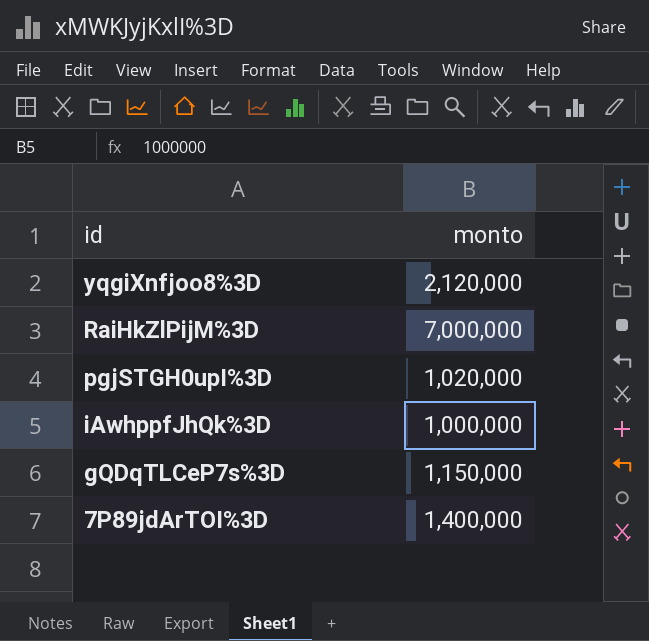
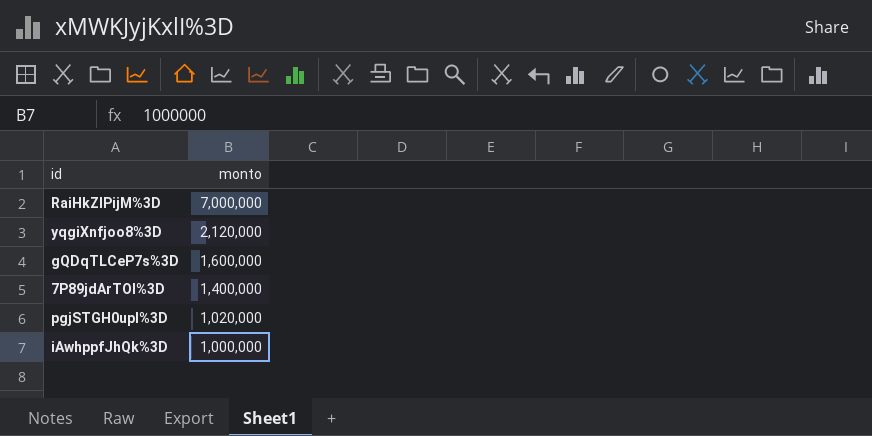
row order: id descending -> monto descending
gQDqTLCeP7s%3D | monto: 1,150,000 -> 1,600,000

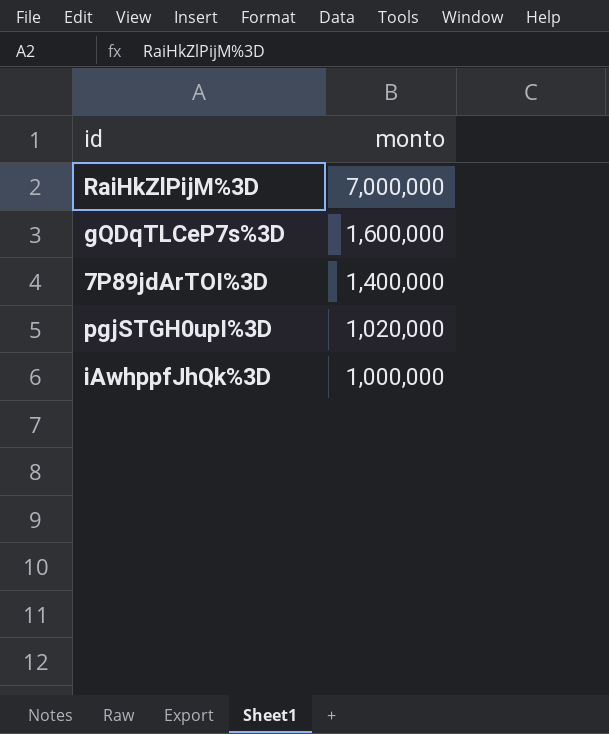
row yqgiXnfjoo8%3D: 2,120,000 -> none

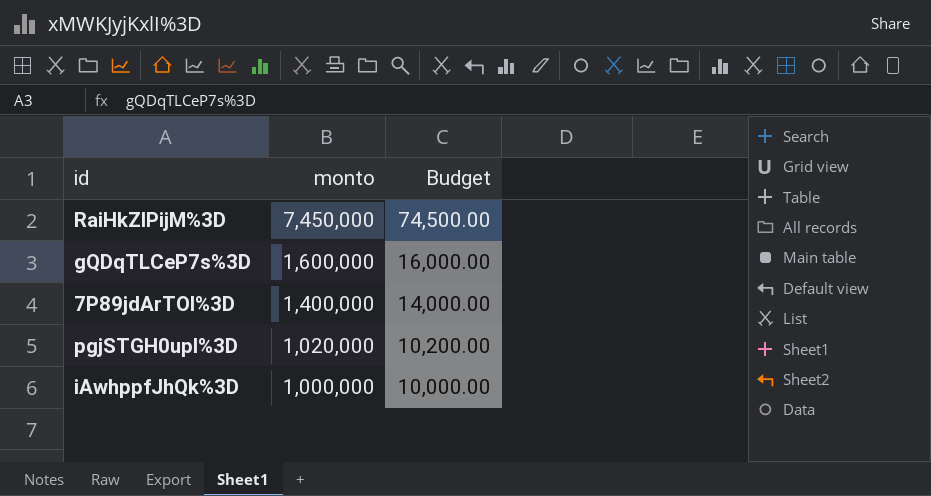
column Budget | formula: none -> [monto] * 0.01
RaiHkZlPijM%3D | monto: 7,000,000 -> 7,450,000

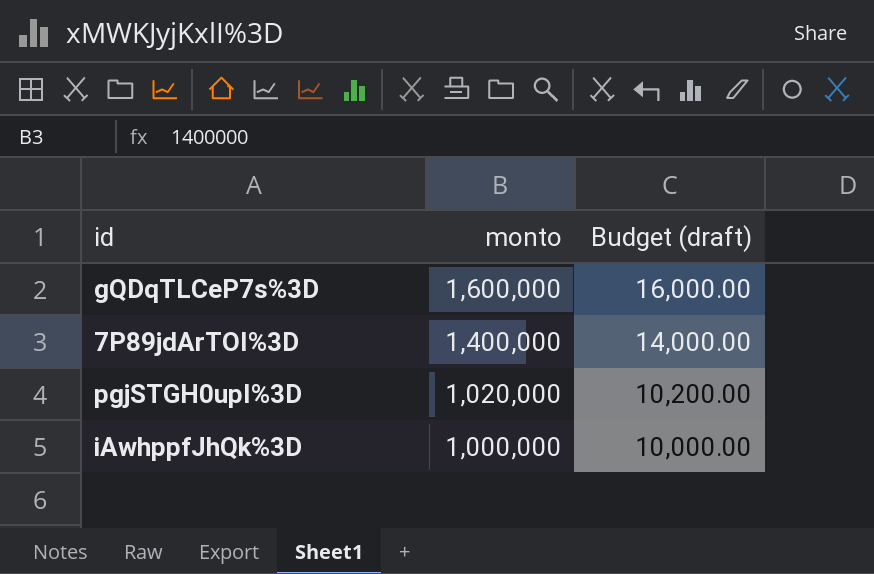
column name: Budget -> Budget (draft)
row RaiHkZlPijM%3D: 7,450,000 | 74,500.00 -> none

